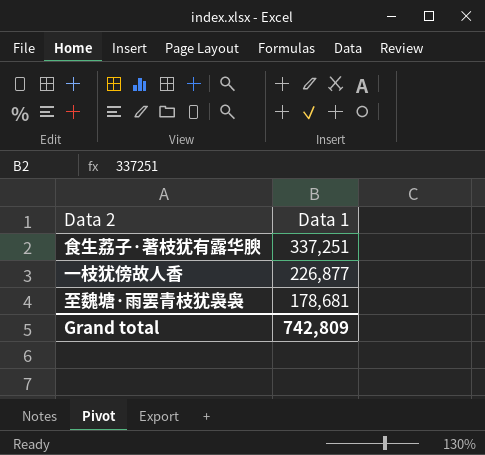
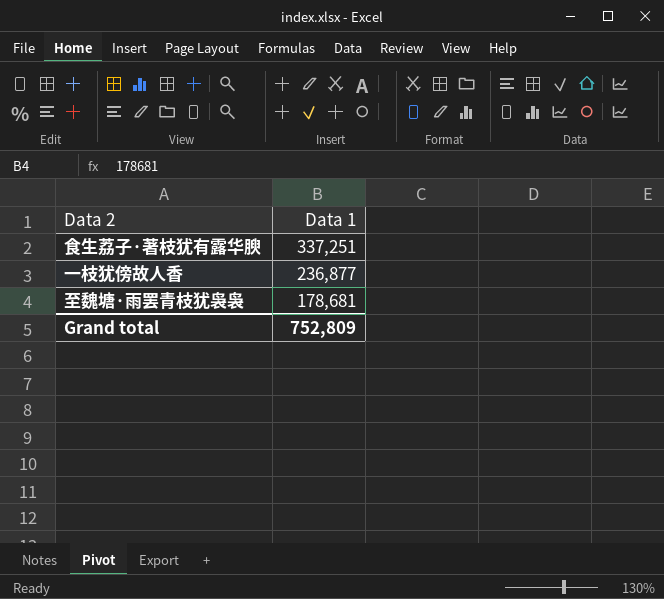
一枝犹傍故人香 | Data 1: 226,877 -> 236,877
Grand total | Data 1: 742,809 -> 752,809

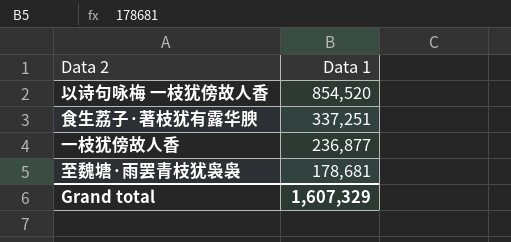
row 以诗句咏梅 一枝犹傍故人香: none -> 854,520
Grand total | Data 1: 752,809 -> 1,607,329

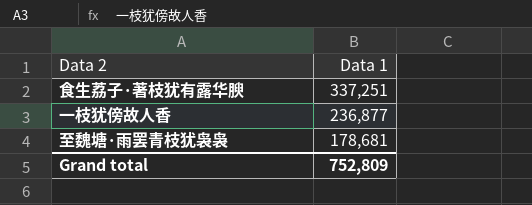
row 以诗句咏梅 一枝犹傍故人香: 854,520 -> none
Grand total | Data 1: 1,607,329 -> 752,809

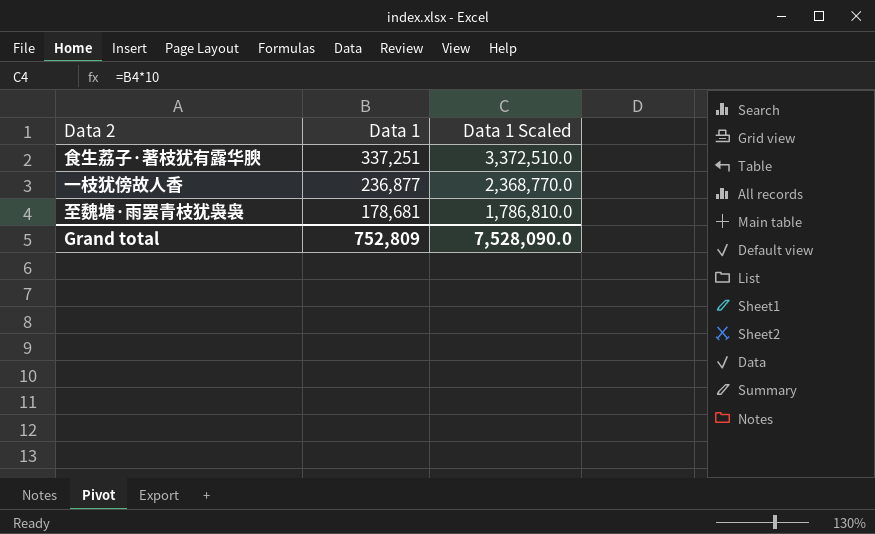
column Data 1 Scaled | formula: none -> [Data 1] * 10

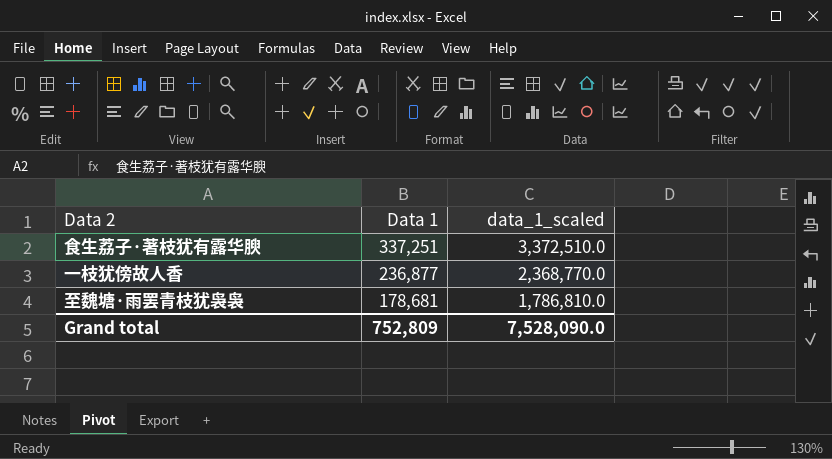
column name: Data 1 Scaled -> data_1_scaled

